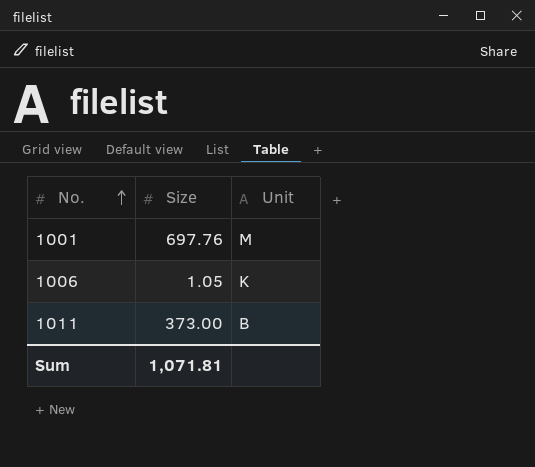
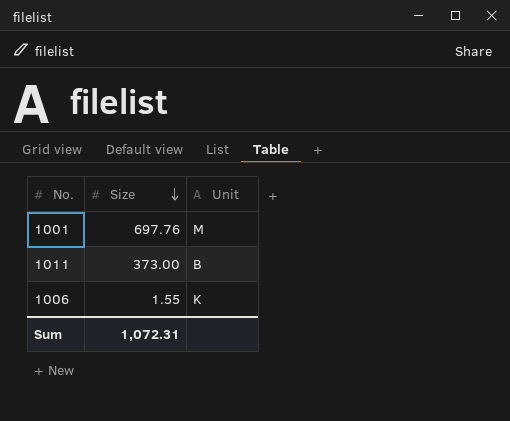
row order: No. ascending -> Size descending
1006 | Size: 1.05 -> 1.55
Sum | Size: 1,071.81 -> 1,072.31

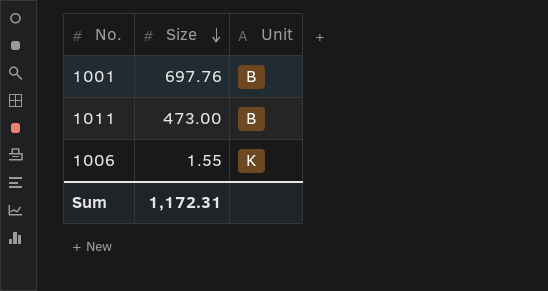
1001 | Unit: M -> B
1011 | Size: 373.00 -> 473.00
Sum | Size: 1,072.31 -> 1,172.31

